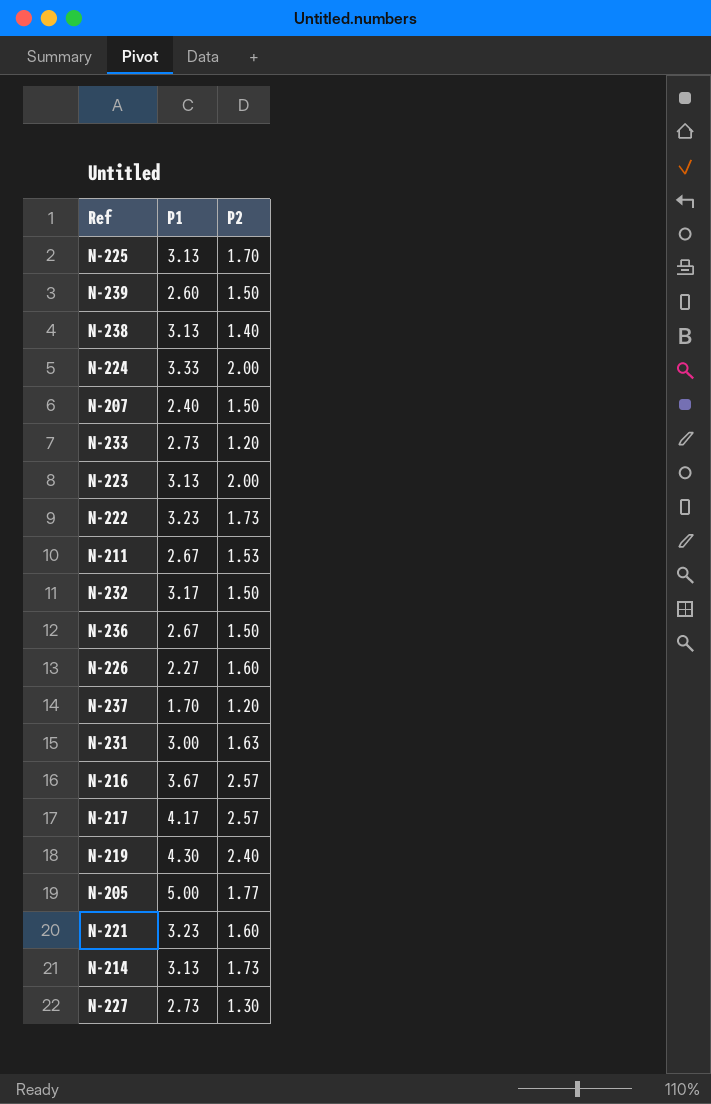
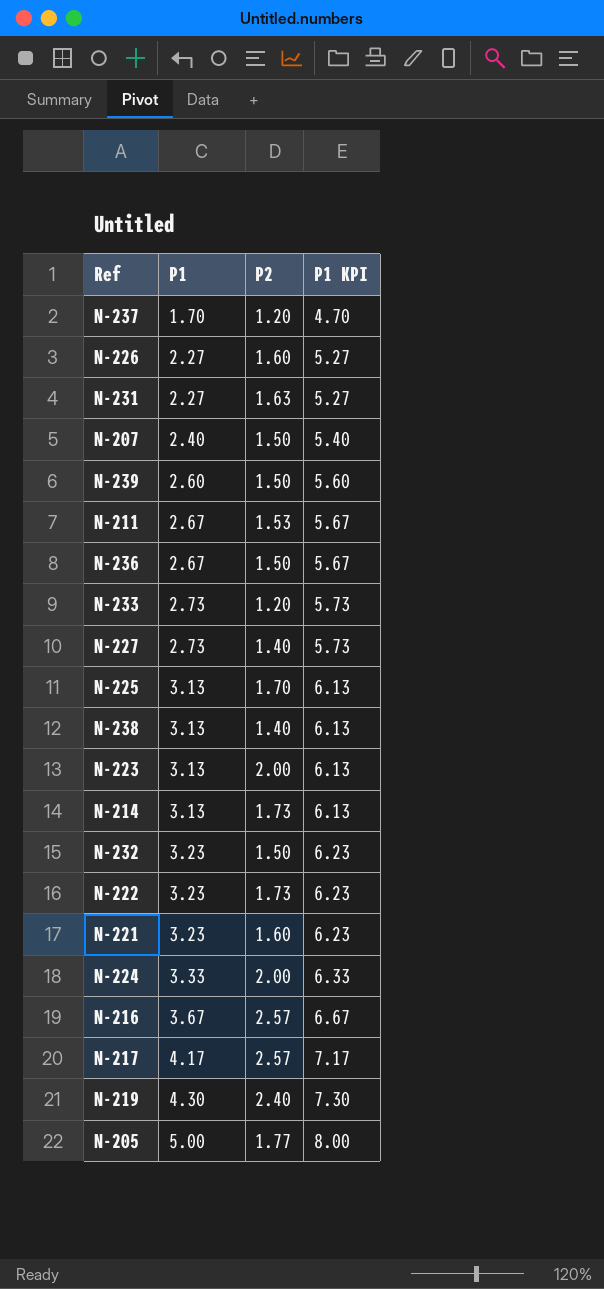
row order: none -> P1 ascending
column P1 KPI | formula: none -> [P1] + 3
N-231 | P1: 3.00 -> 2.27
N-227 | P2: 1.30 -> 1.40
N-232 | P1: 3.17 -> 3.23

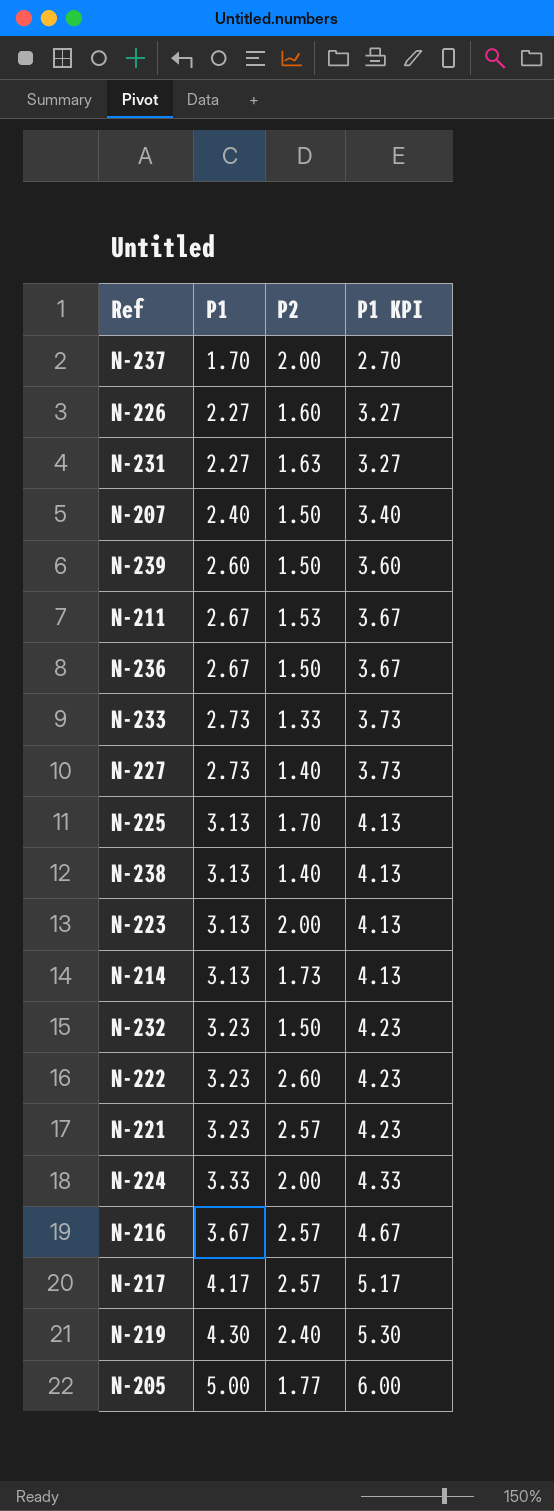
column P1 KPI | formula: [P1] + 3 -> [P1] + 1
N-237 | P2: 1.20 -> 2.00
N-233 | P2: 1.20 -> 1.33
N-222 | P2: 1.73 -> 2.60
N-221 | P2: 1.60 -> 2.57

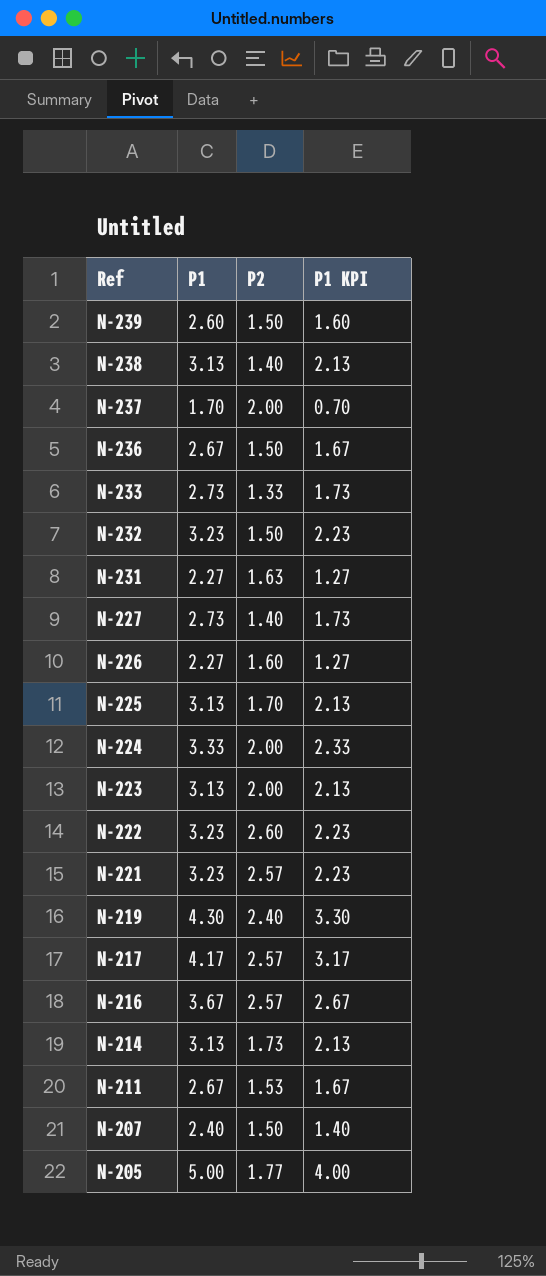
row order: P1 ascending -> Ref descending
column P1 KPI | formula: [P1] + 1 -> [P1] - 1

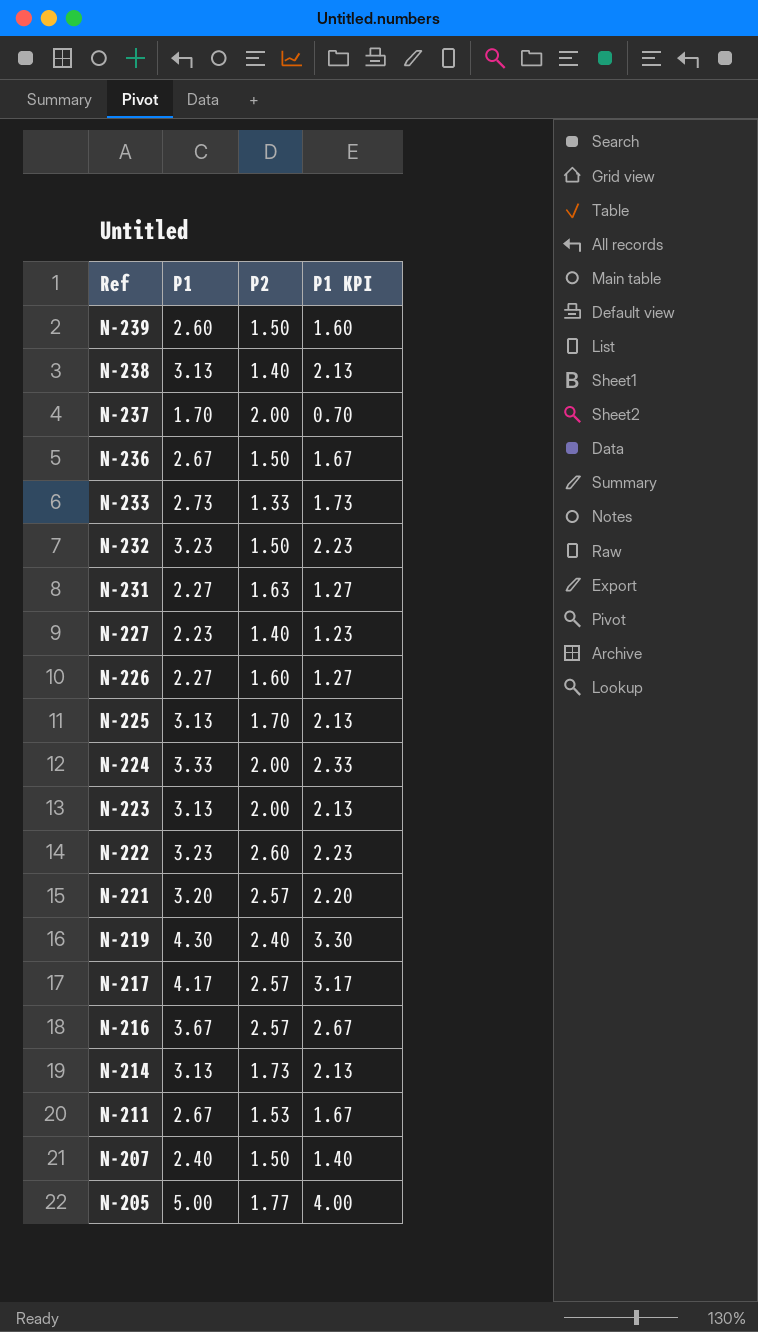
N-227 | P1: 2.73 -> 2.23
N-227 | P1 KPI: 1.73 -> 1.23
N-221 | P1: 3.23 -> 3.20
N-221 | P1 KPI: 2.23 -> 2.20

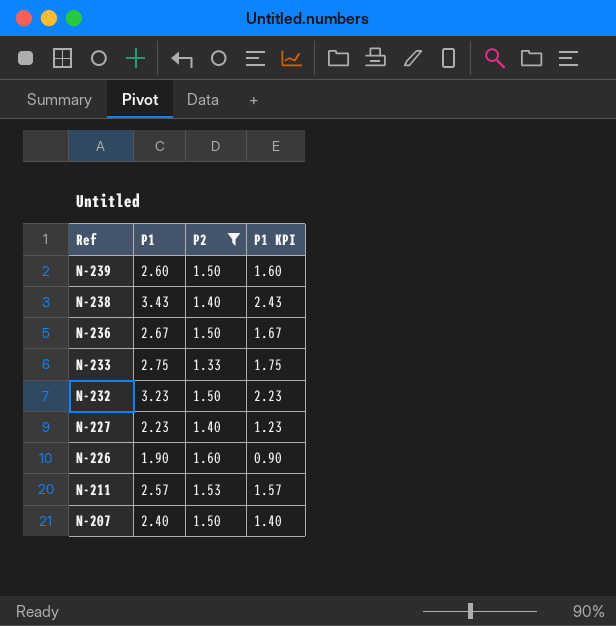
filter: none -> P2 <= 1.60
N-238 | P1: 3.13 -> 3.43
N-238 | P1 KPI: 2.13 -> 2.43
N-233 | P1: 2.73 -> 2.75
N-233 | P1 KPI: 1.73 -> 1.75
N-226 | P1: 2.27 -> 1.90
N-226 | P1 KPI: 1.27 -> 0.90
N-211 | P1: 2.67 -> 2.57
N-211 | P1 KPI: 1.67 -> 1.57

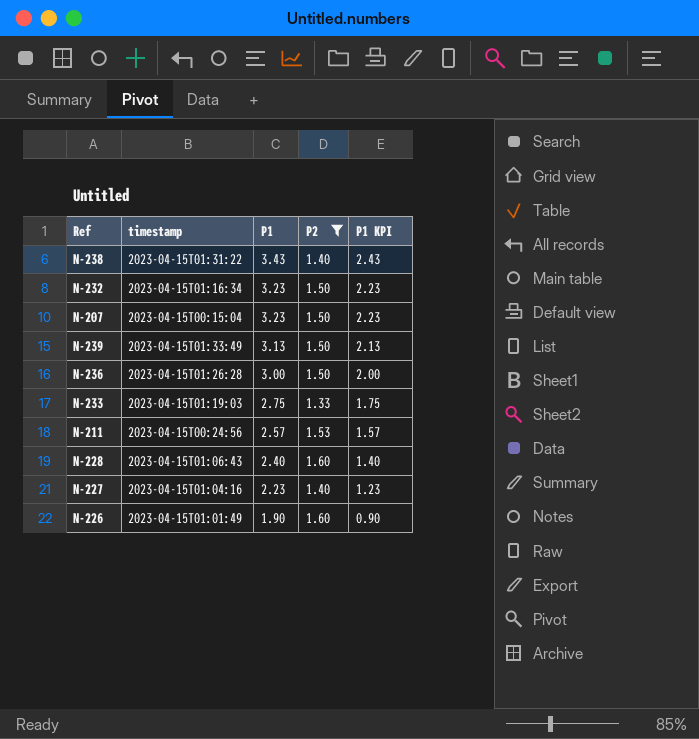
row order: Ref descending -> P1 descending
column timestamp | position: none -> 2
N-207 | P1: 2.40 -> 3.23
N-207 | P1 KPI: 1.40 -> 2.23
N-239 | P1: 2.60 -> 3.13
N-239 | P1 KPI: 1.60 -> 2.13
N-236 | P1: 2.67 -> 3.00
N-236 | P1 KPI: 1.67 -> 2.00
row N-228: none -> 2023-04-15T01:06:43 | 2.40 | 1.60 | 1.40

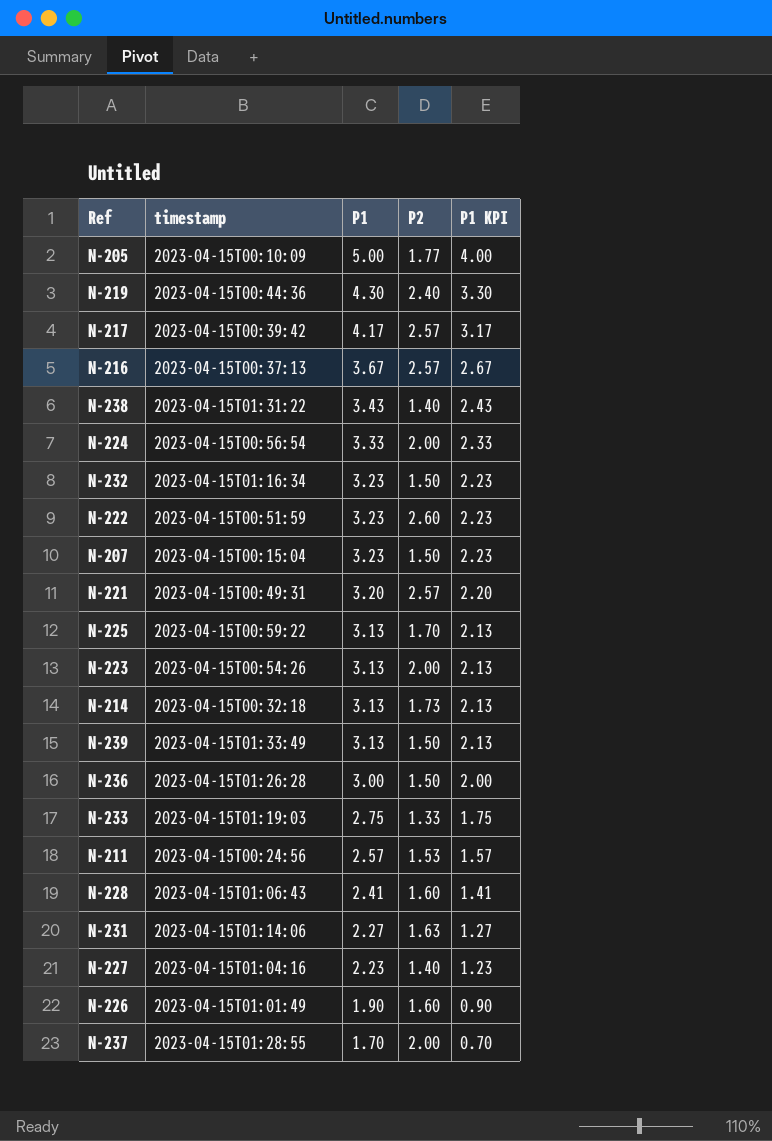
filter: P2 <= 1.60 -> none
N-228 | P1: 2.40 -> 2.41
N-228 | P1 KPI: 1.40 -> 1.41

